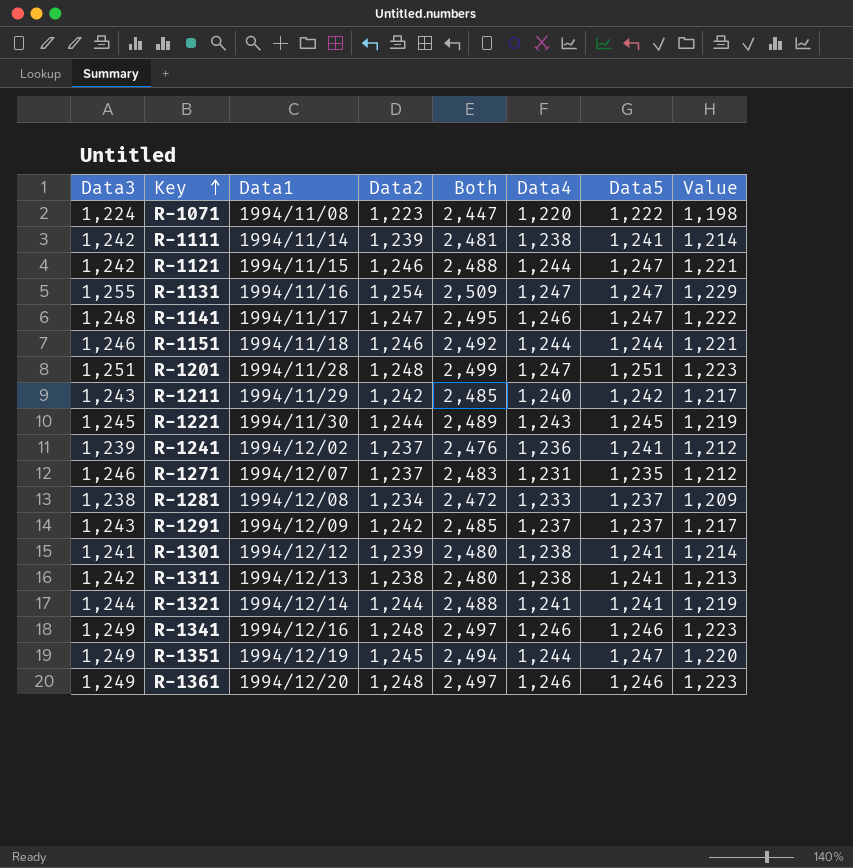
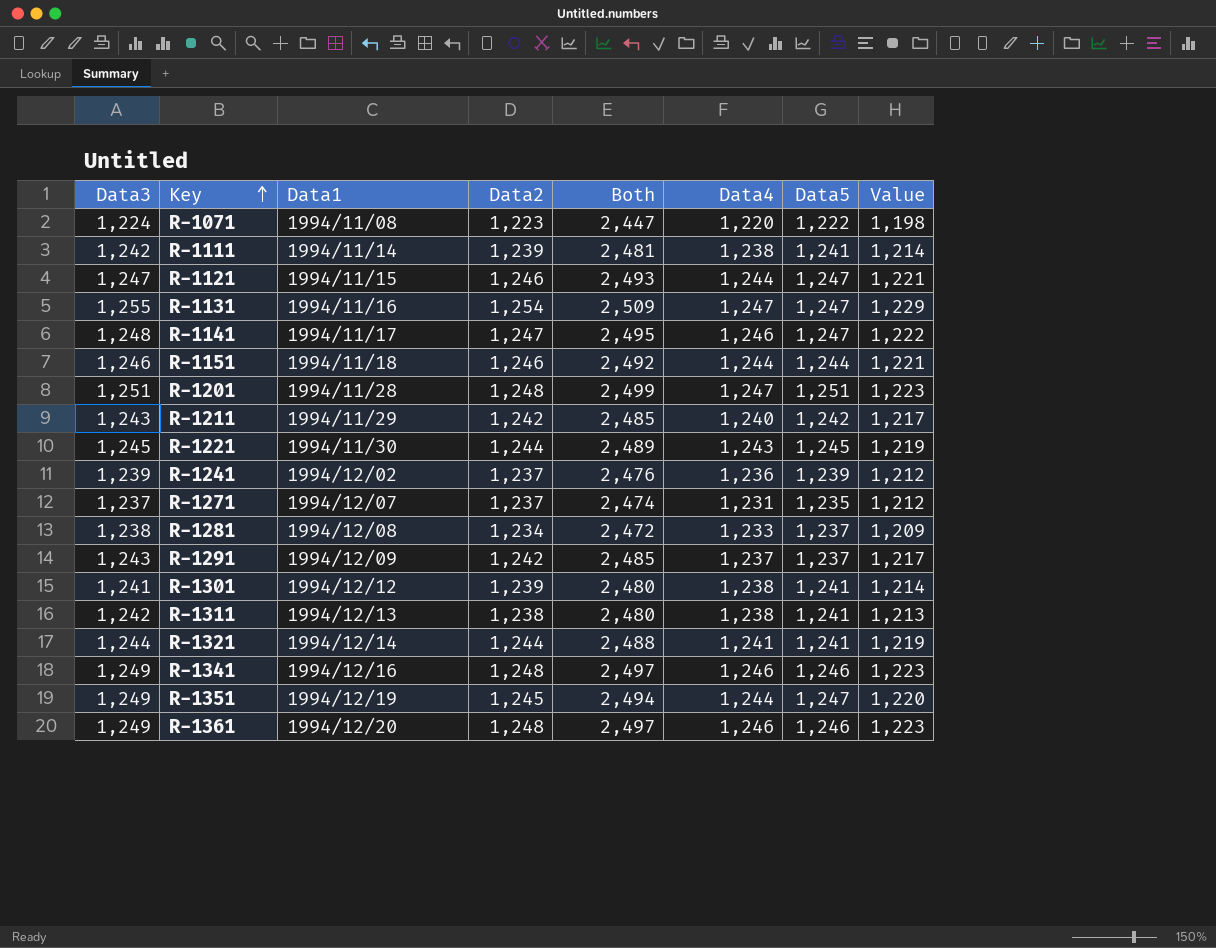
R-1121 | Data3: 1,242 -> 1,247
R-1121 | Both: 2,488 -> 2,493
R-1241 | Data5: 1,241 -> 1,239
R-1271 | Data3: 1,246 -> 1,237
R-1271 | Both: 2,483 -> 2,474

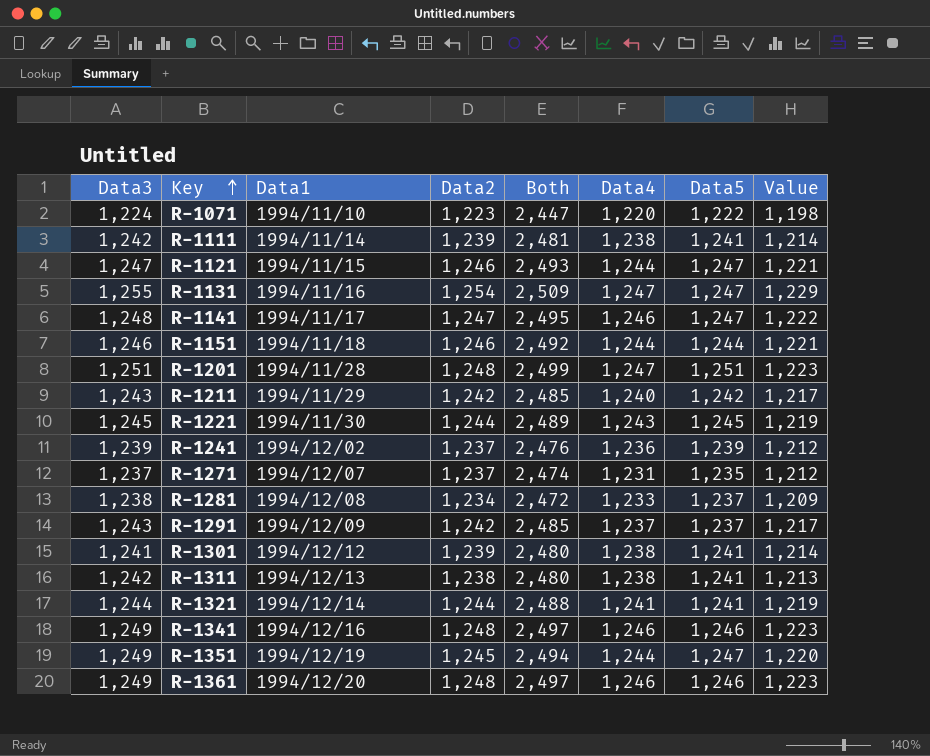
R-1071 | Data1: 1994/11/08 -> 1994/11/10

